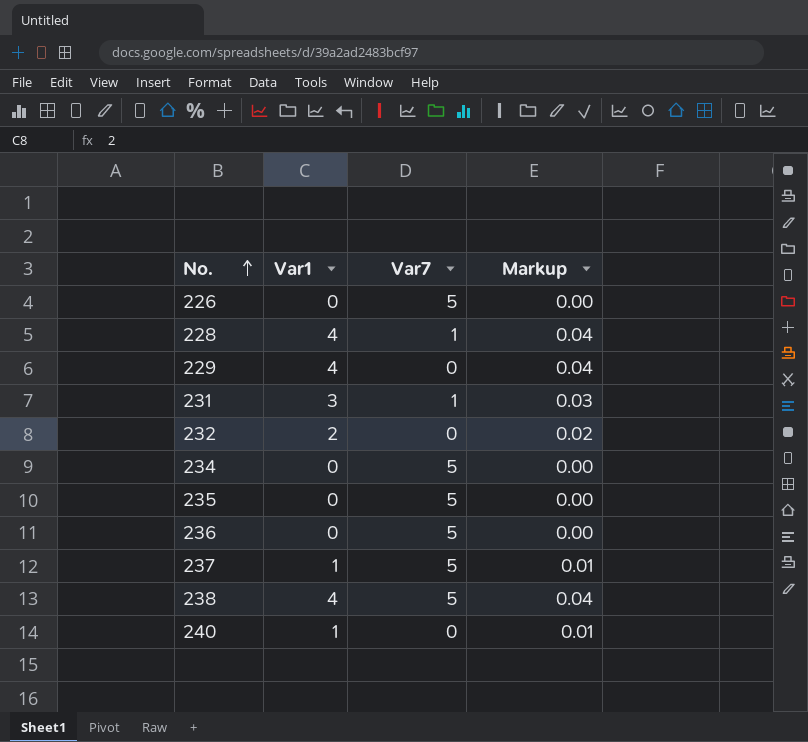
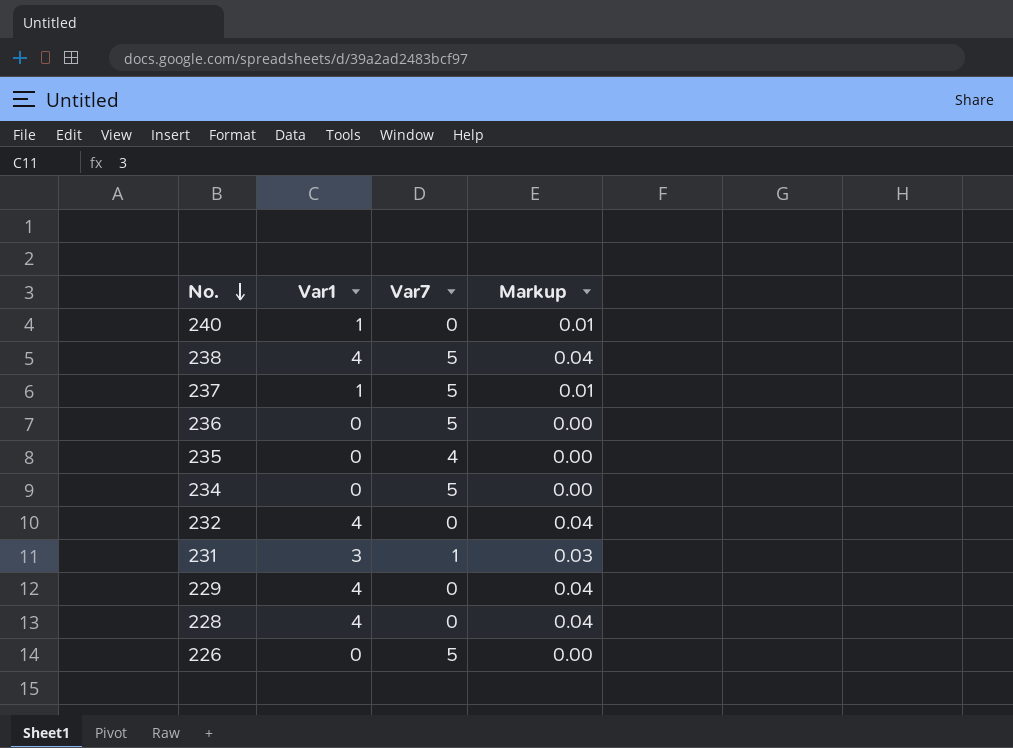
row order: No. ascending -> No. descending
235 | Var7: 5 -> 4
232 | Var1: 2 -> 4
232 | Markup: 0.02 -> 0.04
228 | Var7: 1 -> 0

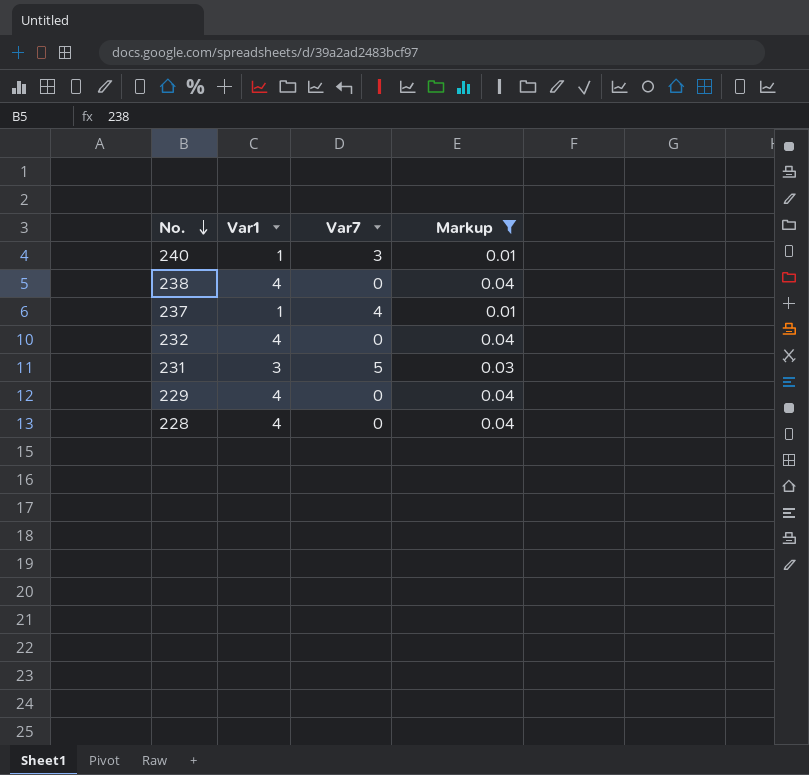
filter: none -> Markup != 0.00
240 | Var7: 0 -> 3
238 | Var7: 5 -> 0
237 | Var7: 5 -> 4
231 | Var7: 1 -> 5

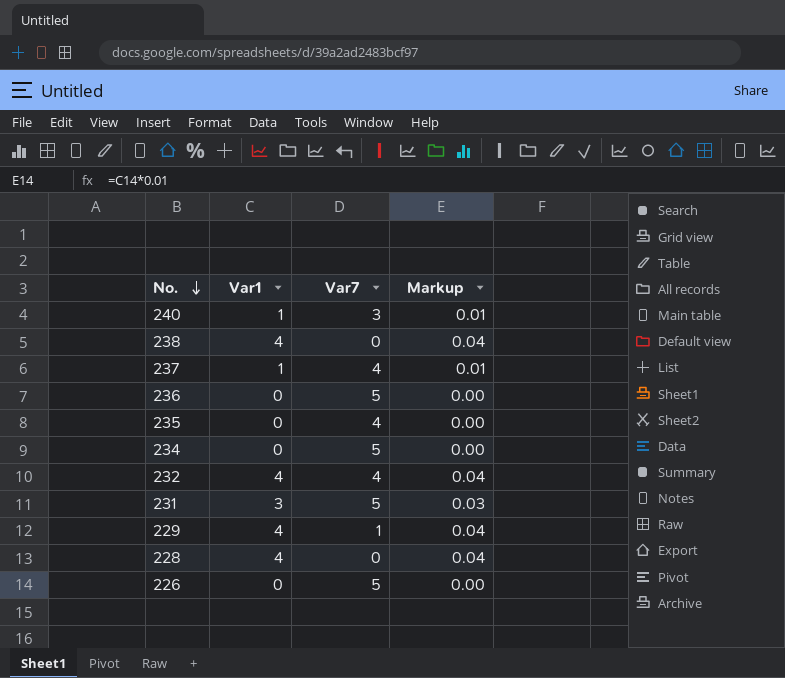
filter: Markup != 0.00 -> none
232 | Var7: 0 -> 4
229 | Var7: 0 -> 1

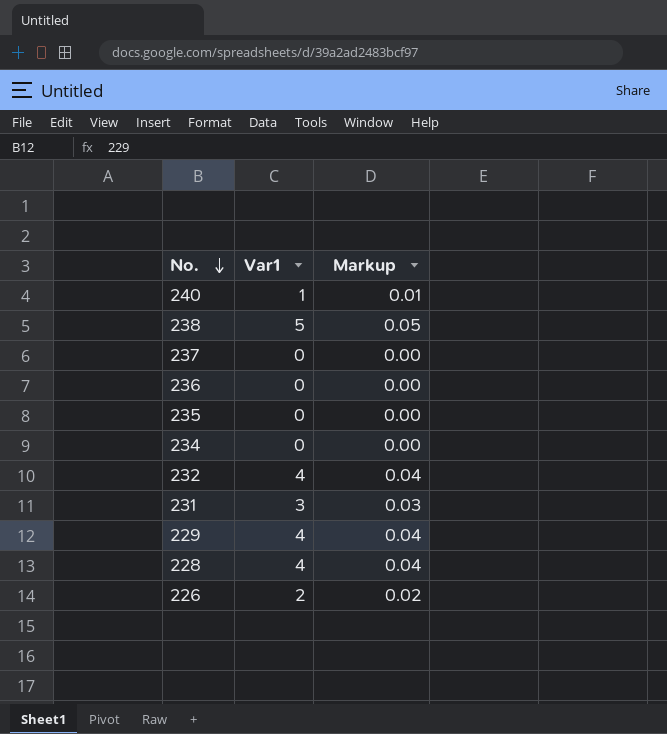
column Var7 | position: 3 -> none
238 | Var1: 4 -> 5
238 | Markup: 0.04 -> 0.05
237 | Var1: 1 -> 0
237 | Markup: 0.01 -> 0.00
226 | Var1: 0 -> 2
226 | Markup: 0.00 -> 0.02

